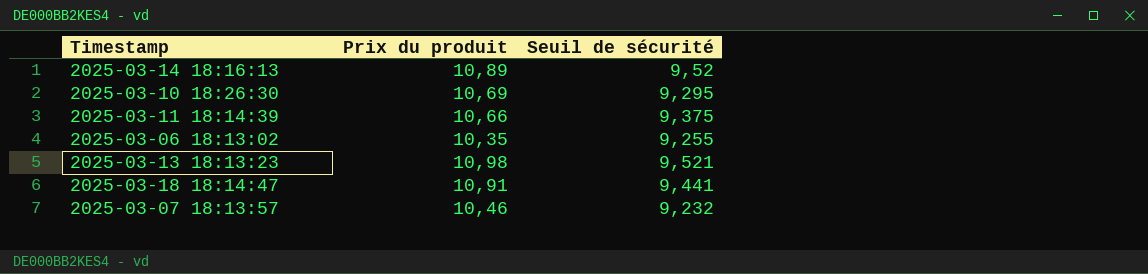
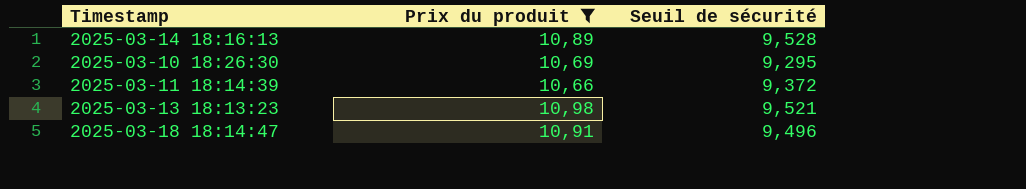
filter: none -> Prix du produit >= 10,66
2025-03-14 18:16:13 | Seuil de sécurité: 9,52 -> 9,528
2025-03-11 18:14:39 | Seuil de sécurité: 9,375 -> 9,372
2025-03-18 18:14:47 | Seuil de sécurité: 9,441 -> 9,496

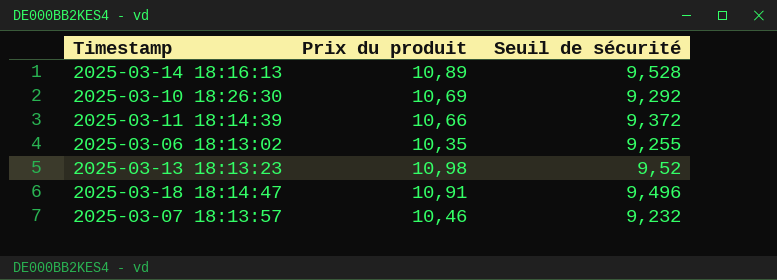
filter: Prix du produit >= 10,66 -> none
2025-03-10 18:26:30 | Seuil de sécurité: 9,295 -> 9,292
2025-03-13 18:13:23 | Seuil de sécurité: 9,521 -> 9,52

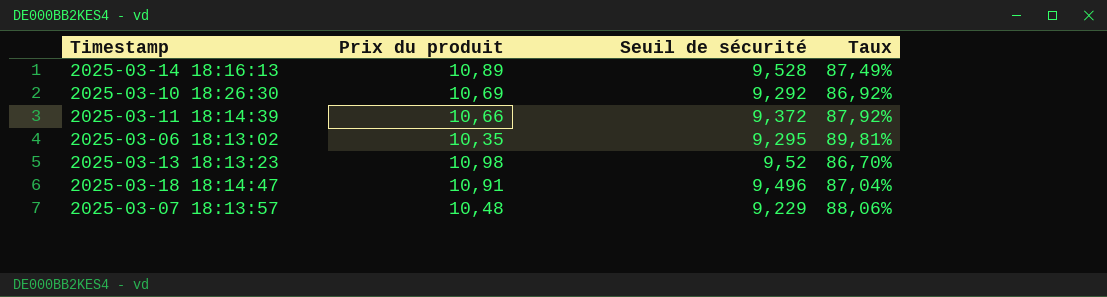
column Taux | formula: none -> [Seuil de sécurité] / [Prix du produit]
2025-03-06 18:13:02 | Seuil de sécurité: 9,255 -> 9,295
2025-03-07 18:13:57 | Prix du produit: 10,46 -> 10,48
2025-03-07 18:13:57 | Seuil de sécurité: 9,232 -> 9,229

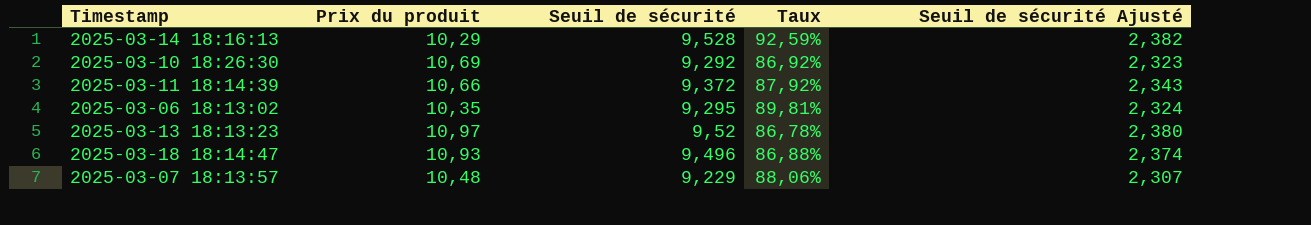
column Seuil de sécurité Ajusté | formula: none -> [Seuil de sécurité] * 0,25
2025-03-14 18:16:13 | Prix du produit: 10,89 -> 10,29
2025-03-14 18:16:13 | Taux: 87,49% -> 92,59%
2025-03-13 18:13:23 | Prix du produit: 10,98 -> 10,97
2025-03-13 18:13:23 | Taux: 86,70% -> 86,78%
2025-03-18 18:14:47 | Prix du produit: 10,91 -> 10,93
2025-03-18 18:14:47 | Taux: 87,04% -> 86,88%

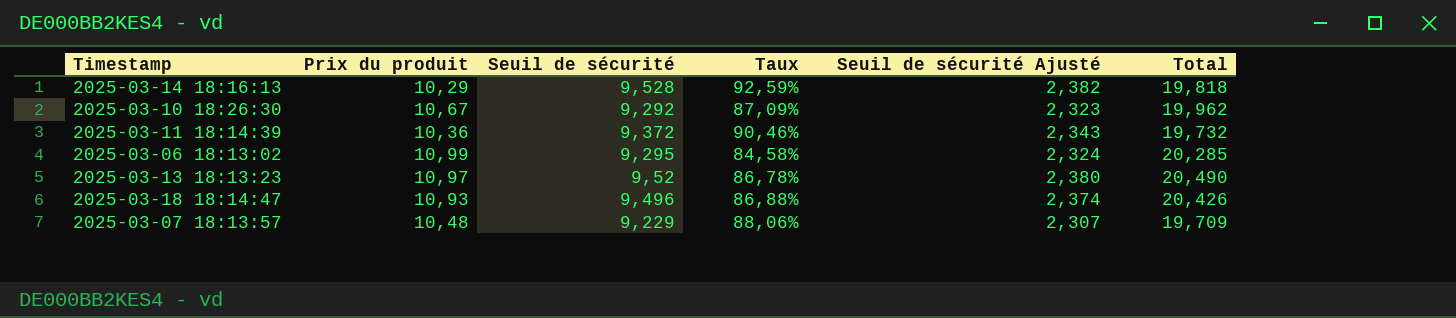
column Total | formula: none -> [Prix du produit] + [Seuil de sécurité]
2025-03-10 18:26:30 | Prix du produit: 10,69 -> 10,67
2025-03-10 18:26:30 | Taux: 86,92% -> 87,09%
2025-03-11 18:14:39 | Prix du produit: 10,66 -> 10,36
2025-03-11 18:14:39 | Taux: 87,92% -> 90,46%
2025-03-06 18:13:02 | Prix du produit: 10,35 -> 10,99
2025-03-06 18:13:02 | Taux: 89,81% -> 84,58%

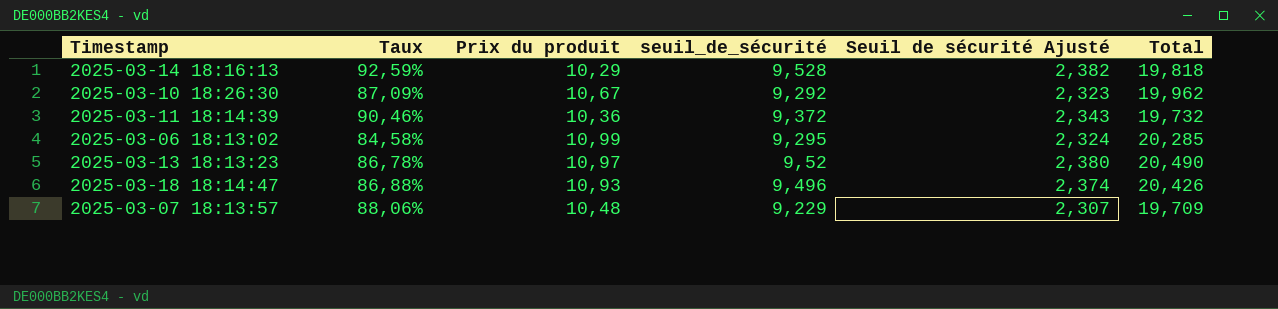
column Taux | position: 4 -> 2
column name: Seuil de sécurité -> seuil_de_sécurité

